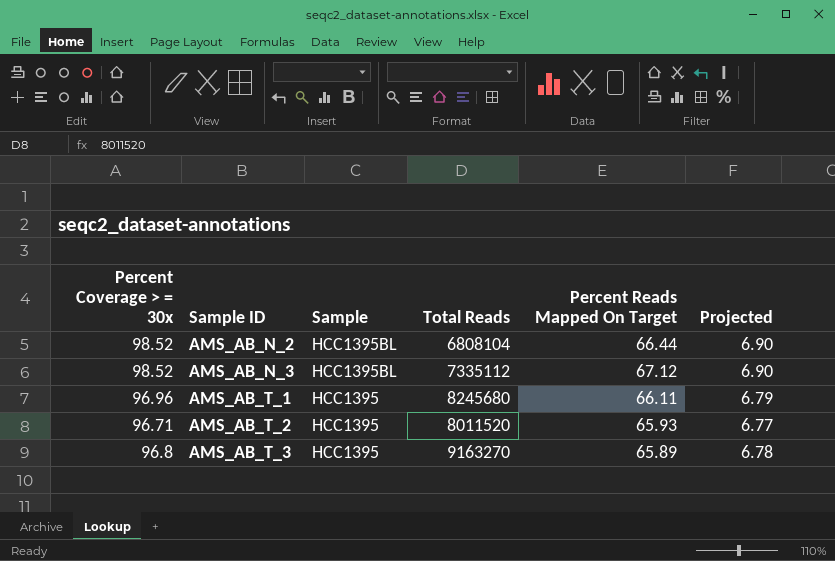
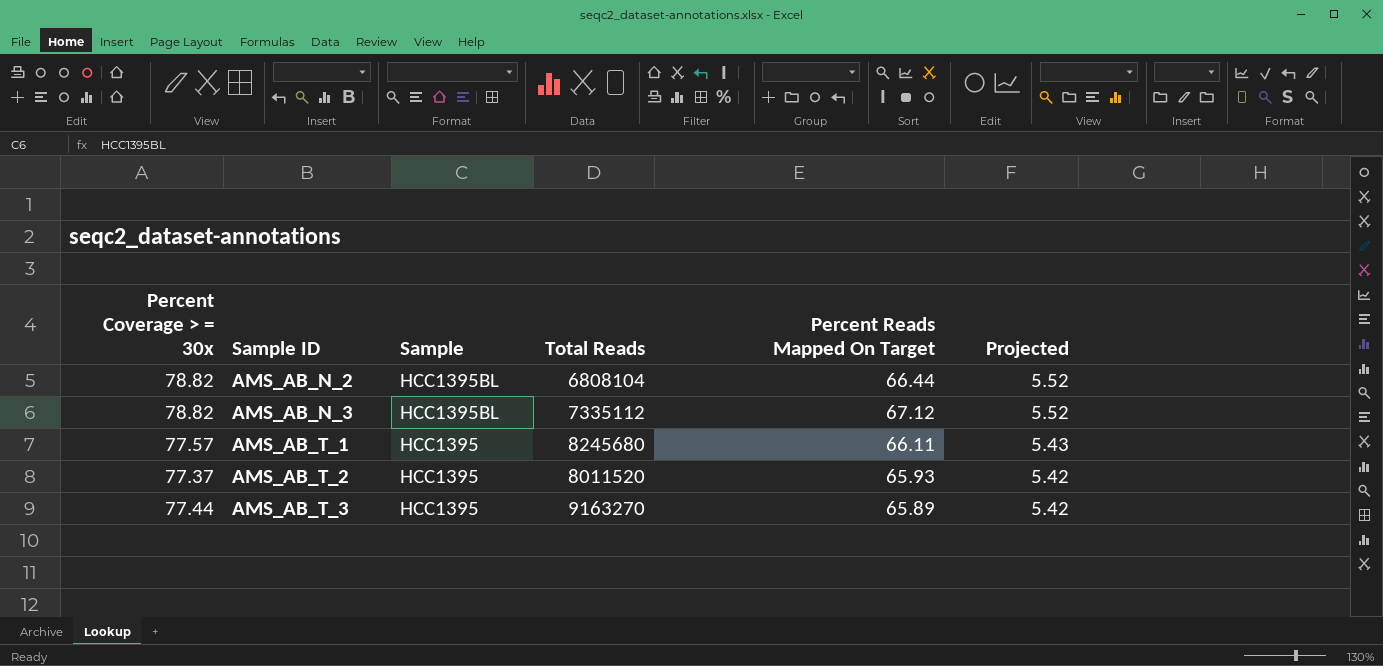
AMS_AB_N_2 | Percent Coverage > = 30x: 98.52 -> 78.82
AMS_AB_N_2 | Projected: 6.90 -> 5.52
AMS_AB_N_3 | Percent Coverage > = 30x: 98.52 -> 78.82
AMS_AB_N_3 | Projected: 6.90 -> 5.52
AMS_AB_T_1 | Percent Coverage > = 30x: 96.96 -> 77.57
AMS_AB_T_1 | Projected: 6.79 -> 5.43
AMS_AB_T_2 | Percent Coverage > = 30x: 96.71 -> 77.37
AMS_AB_T_2 | Projected: 6.77 -> 5.42
AMS_AB_T_3 | Percent Coverage > = 30x: 96.8 -> 77.44
AMS_AB_T_3 | Projected: 6.78 -> 5.42

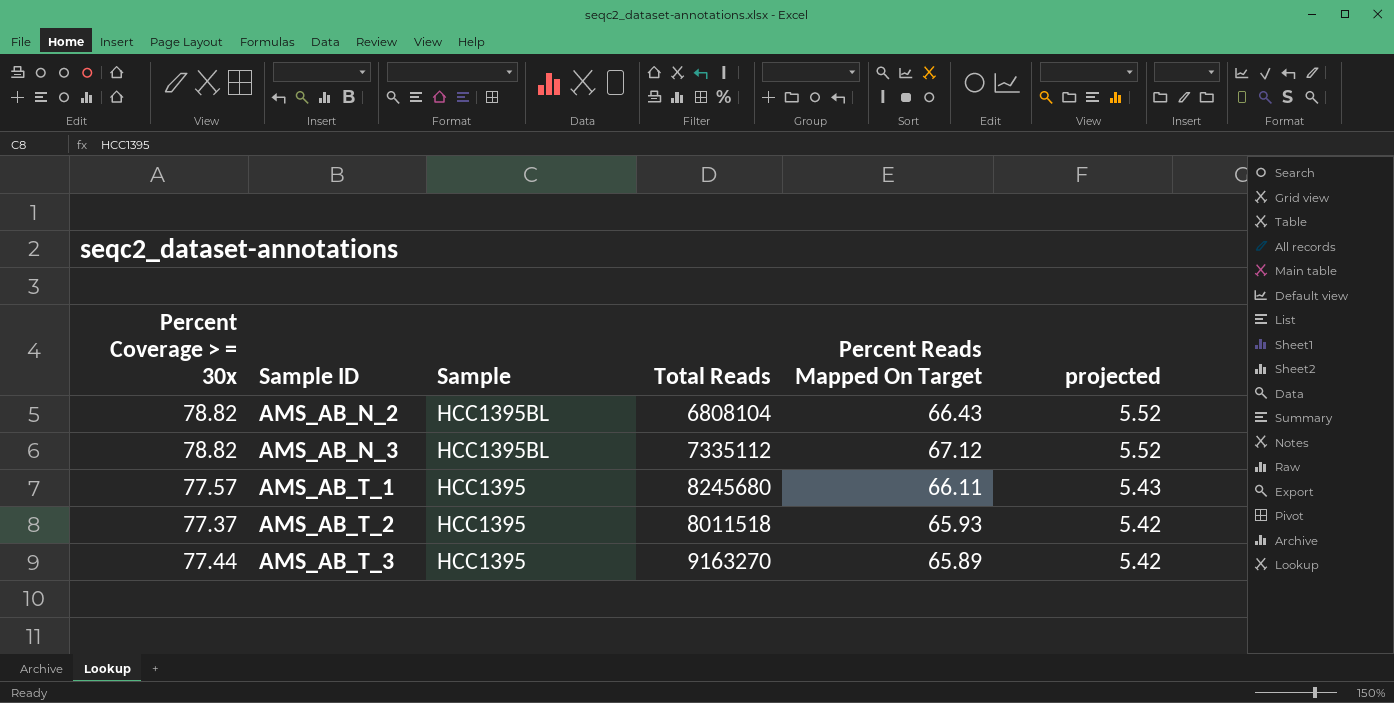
column name: Projected -> projected
AMS_AB_N_2 | Percent Reads Mapped On Target: 66.44 -> 66.43
AMS_AB_T_2 | Total Reads: 8011520 -> 8011518

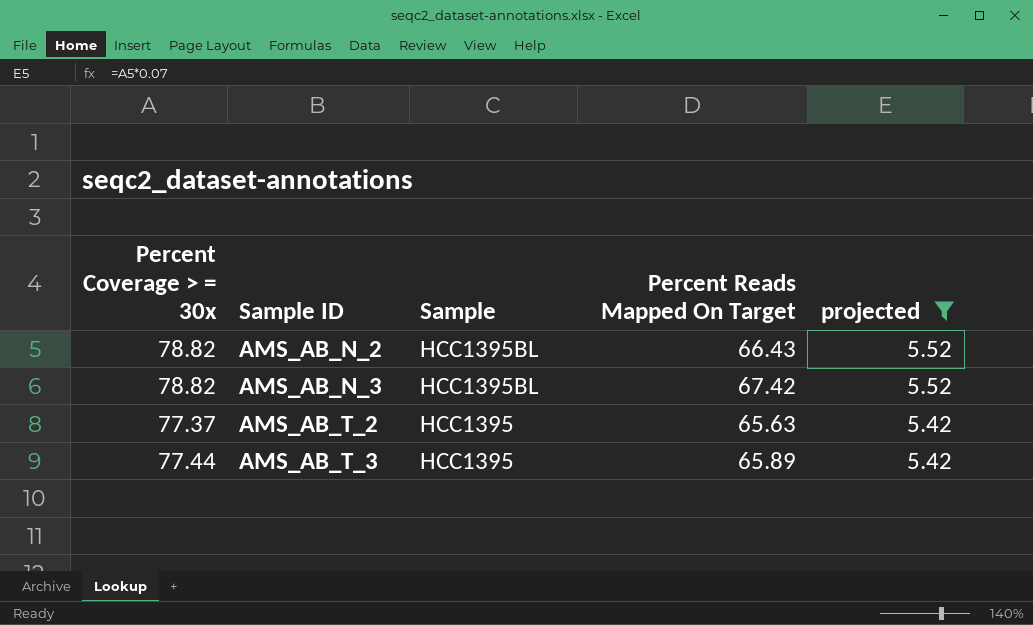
filter: none -> projected != 5.43
column Total Reads | position: 4 -> none
AMS_AB_N_3 | Percent Reads Mapped On Target: 67.12 -> 67.42
AMS_AB_T_2 | Percent Reads Mapped On Target: 65.93 -> 65.63

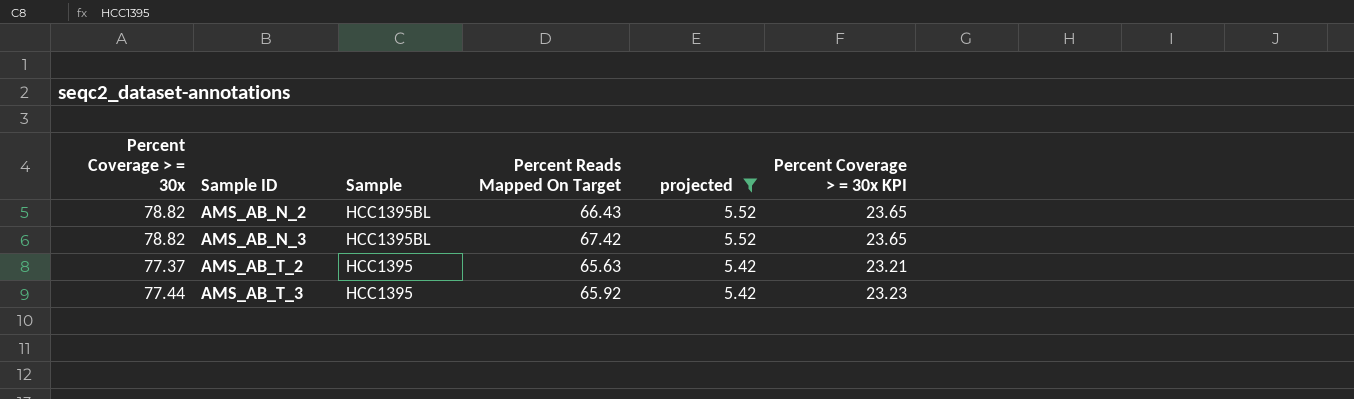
column Percent Coverage > = 30x KPI | formula: none -> [Percent Coverage > = 30x] * 0.3
AMS_AB_T_3 | Percent Reads Mapped On Target: 65.89 -> 65.92

